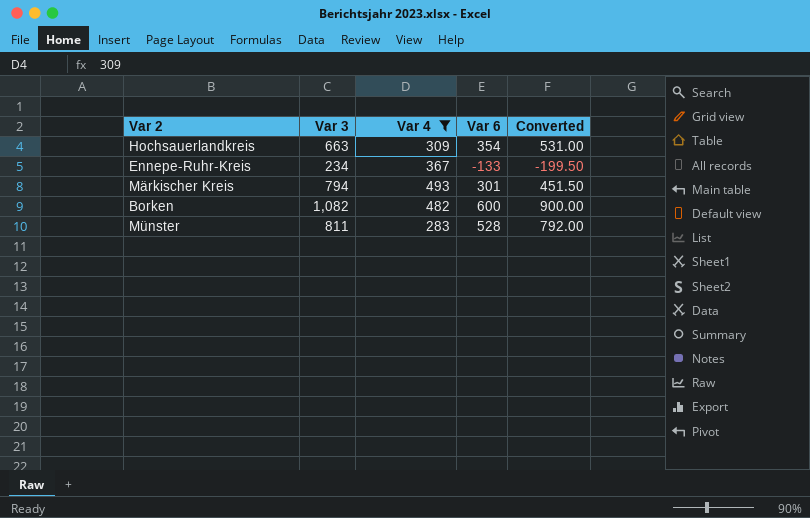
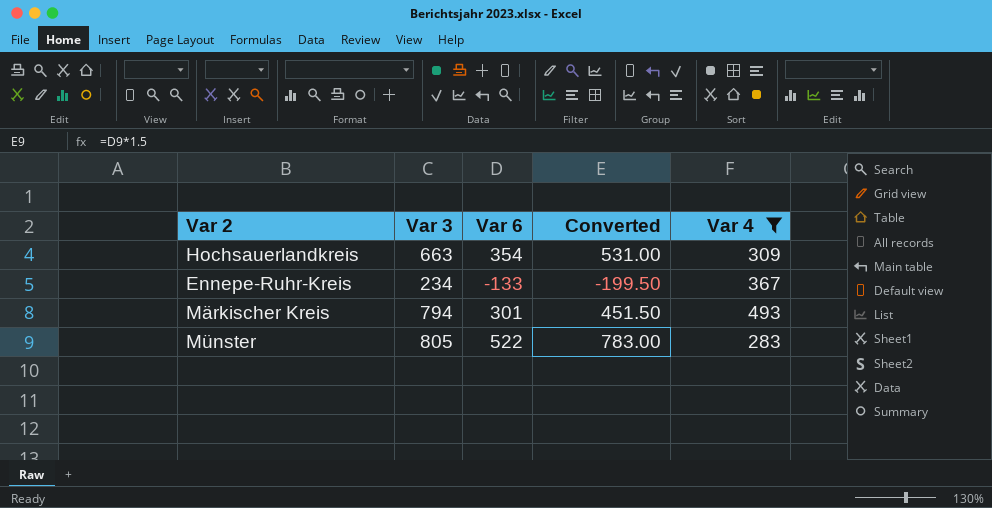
column Var 4 | position: 3 -> 5
row Borken: 1,082 | 482 | 600 | 900.00 -> none
Münster | Var 3: 811 -> 805
Münster | Var 6: 528 -> 522
Münster | Converted: 792.00 -> 783.00

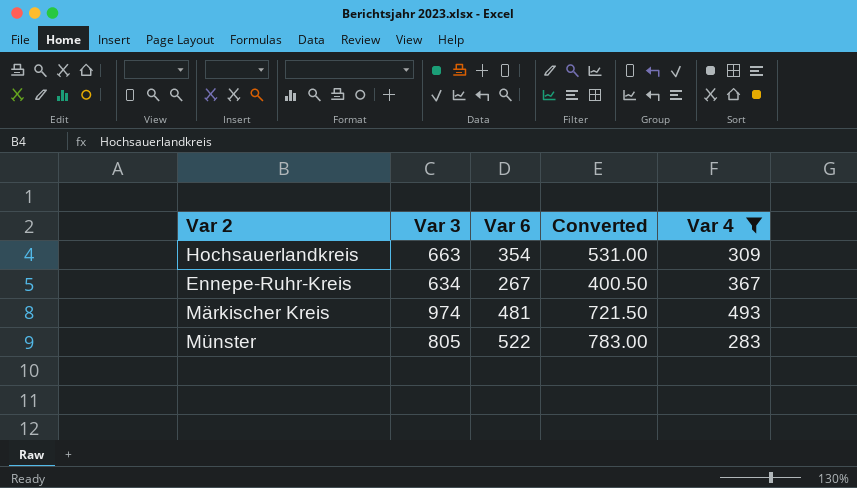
Ennepe-Ruhr-Kreis | Var 3: 234 -> 634
Ennepe-Ruhr-Kreis | Var 6: -133 -> 267
Ennepe-Ruhr-Kreis | Converted: -199.50 -> 400.50
Märkischer Kreis | Var 3: 794 -> 974
Märkischer Kreis | Var 6: 301 -> 481
Märkischer Kreis | Converted: 451.50 -> 721.50

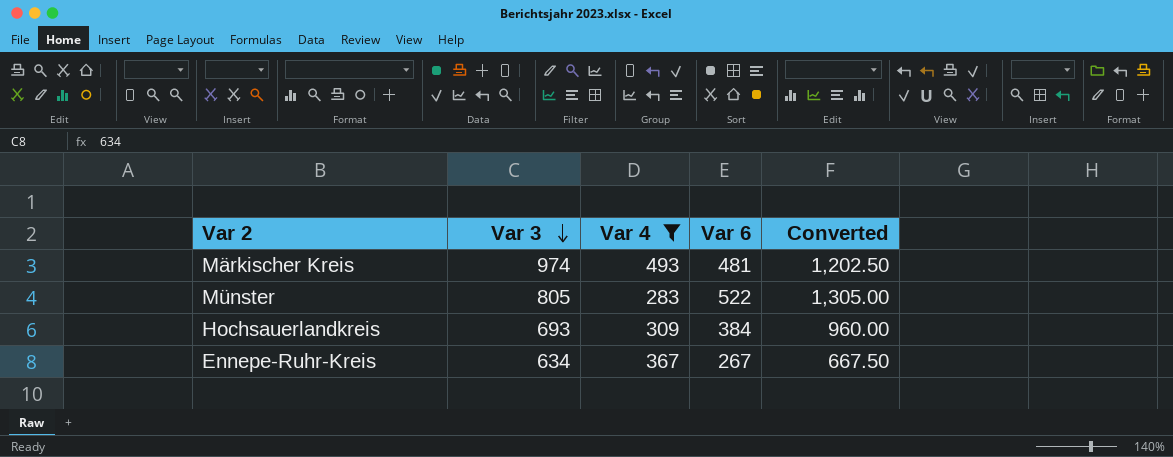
row order: none -> Var 3 descending
column Var 4 | position: 5 -> 3
column Converted | formula: [Var 6] * 1.5 -> [Var 6] * 2.5
Hochsauerlandkreis | Var 3: 663 -> 693
Hochsauerlandkreis | Var 6: 354 -> 384

